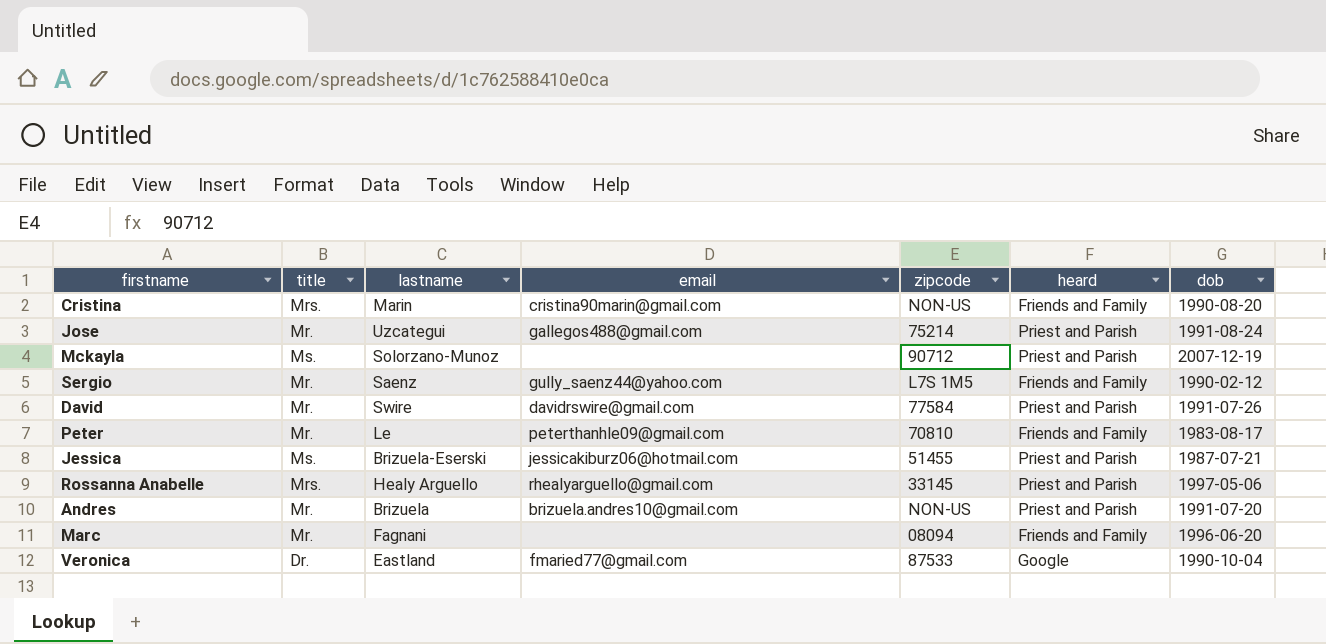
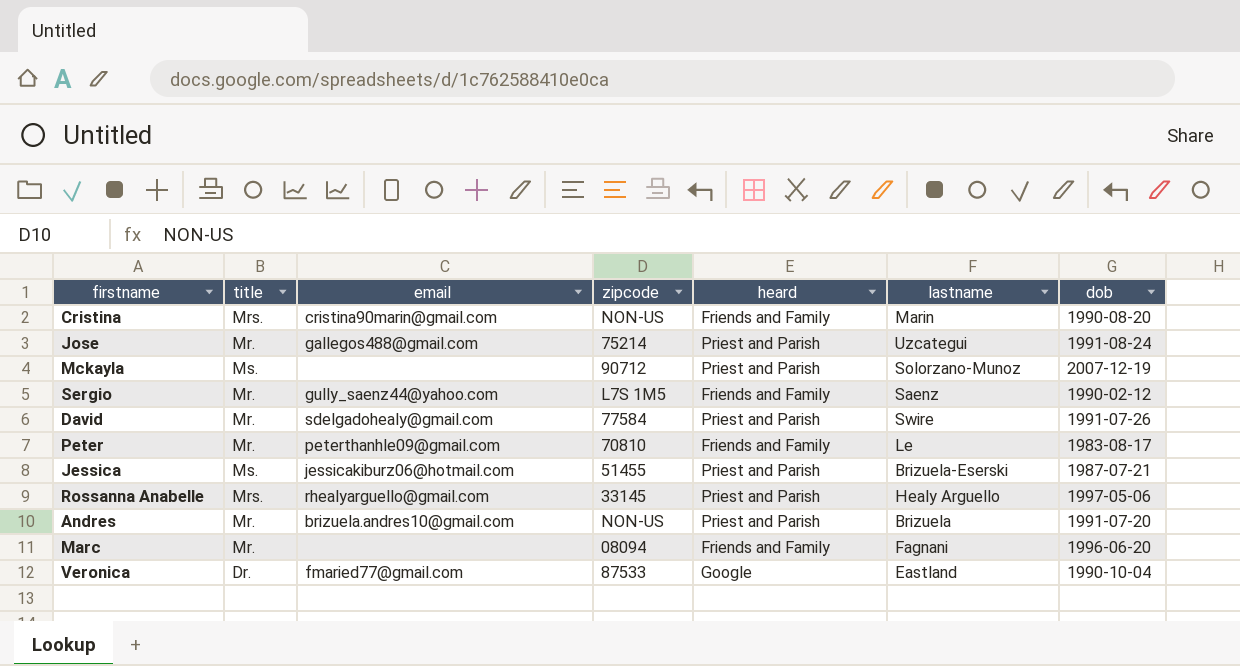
column lastname | position: 3 -> 6
David | email: davidrswire@gmail.com -> sdelgadohealy@gmail.com

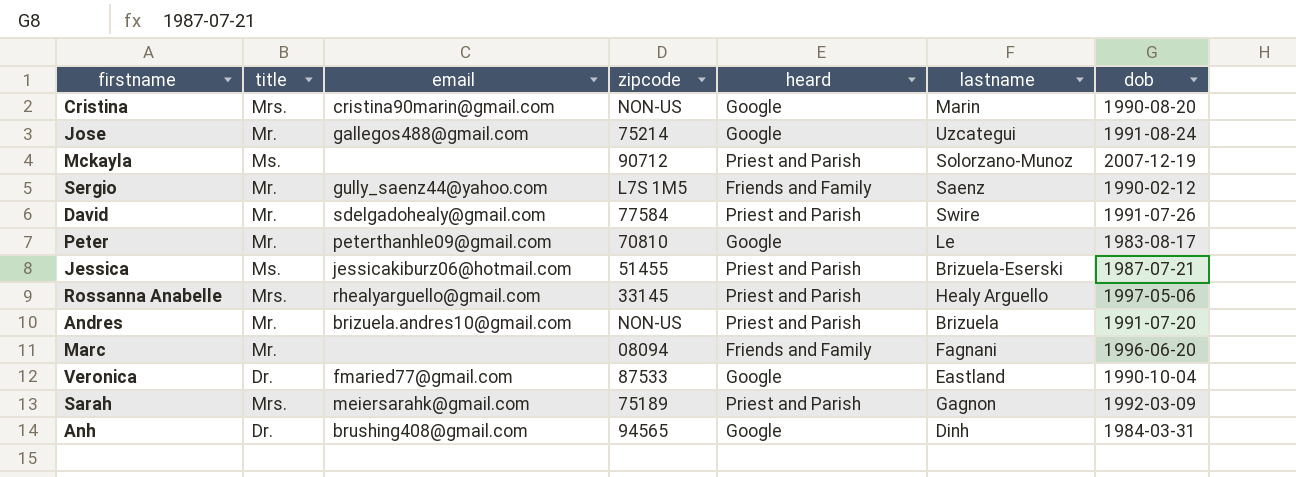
Cristina | heard: Friends and Family -> Google
Jose | heard: Priest and Parish -> Google
Peter | heard: Friends and Family -> Google
row Sarah: none -> Mrs. | meiersarahk@gmail.com | 75189 | Priest and Parish | Gagnon | 1992-03-09
row Anh: none -> Dr. | brushing408@gmail.com | 94565 | Google | Dinh | 1984-03-31

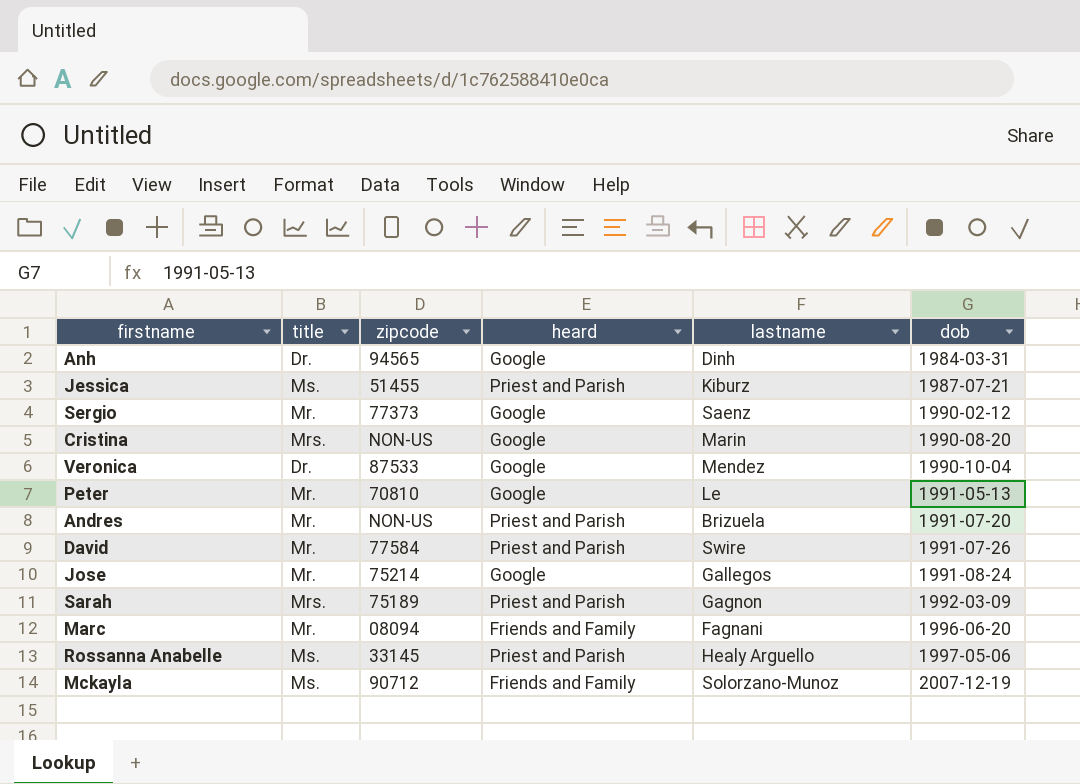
row order: none -> dob ascending
column email | position: 3 -> none
Jessica | lastname: Brizuela-Eserski -> Kiburz
Sergio | zipcode: L7S 1M5 -> 77373
Sergio | heard: Friends and Family -> Google
Veronica | lastname: Eastland -> Mendez
Peter | dob: 1983-08-17 -> 1991-05-13
Jose | lastname: Uzcategui -> Gallegos
Rossanna Anabelle | title: Mrs. -> Ms.
Mckayla | heard: Priest and Parish -> Friends and Family

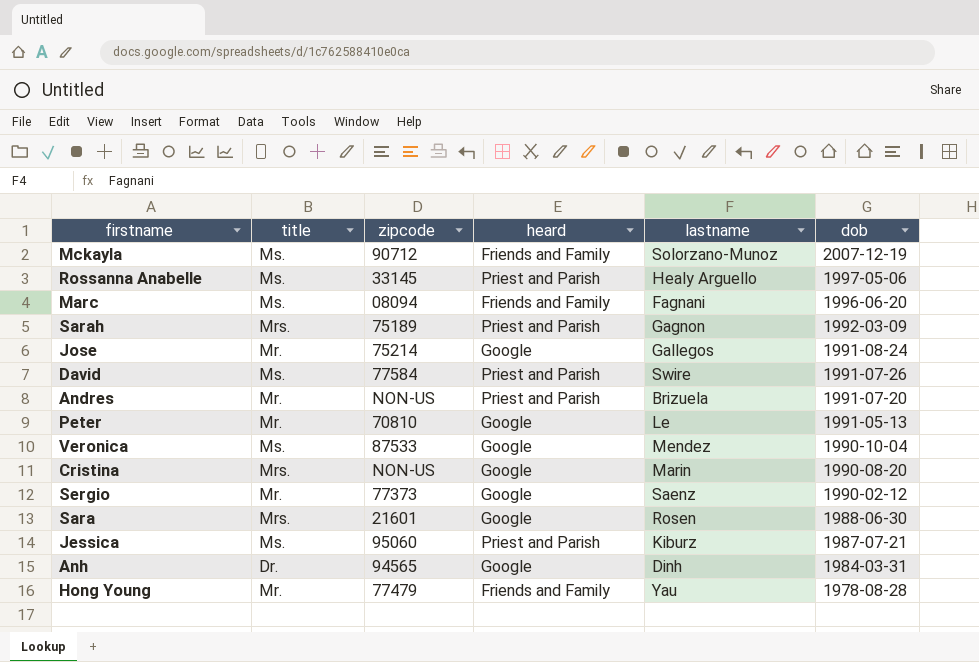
row order: dob ascending -> dob descending
Marc | title: Mr. -> Ms.
David | title: Mr. -> Ms.
Veronica | title: Dr. -> Ms.
row Sara: none -> Mrs. | 21601 | Google | Rosen | 1988-06-30
Jessica | zipcode: 51455 -> 95060
row Hong Young: none -> Mr. | 77479 | Friends and Family | Yau | 1978-08-28

